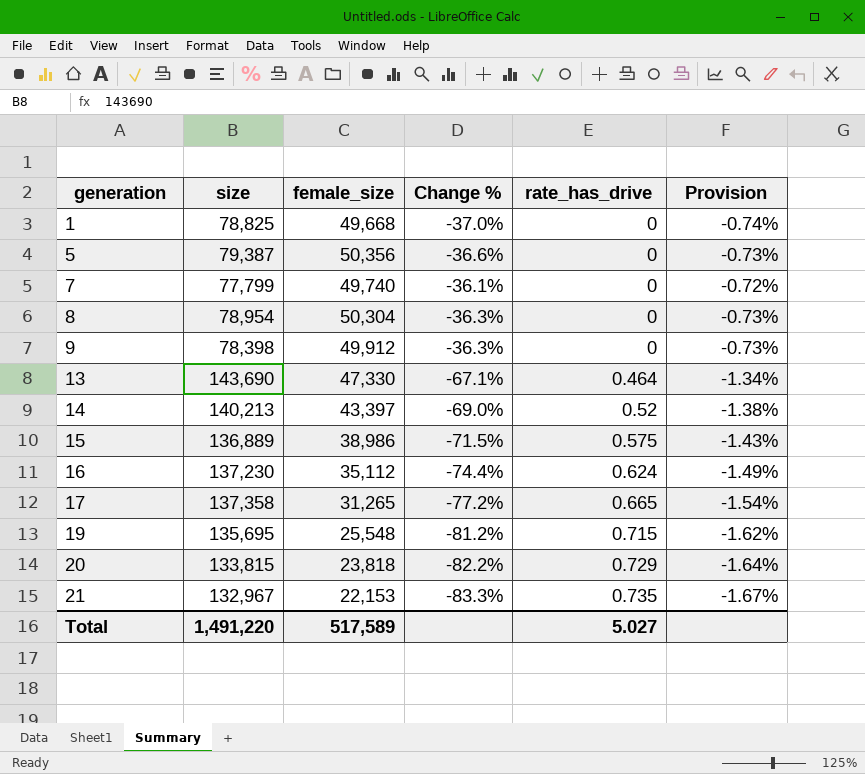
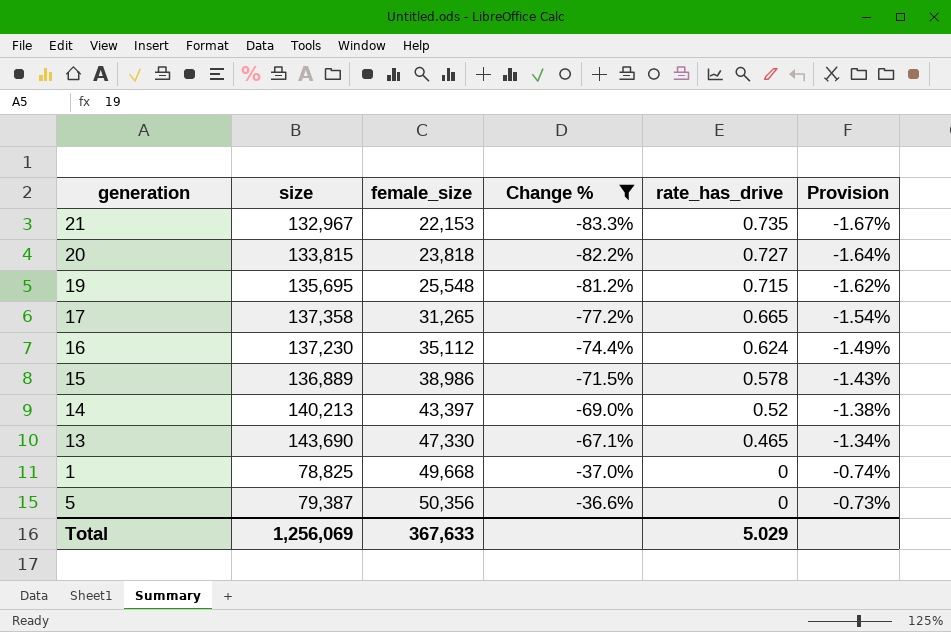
filter: none -> Change % <= -36.6%
row order: generation ascending -> female_size ascending
20 | rate_has_drive: 0.729 -> 0.727
15 | rate_has_drive: 0.575 -> 0.578
13 | rate_has_drive: 0.464 -> 0.465
Total | size: 1,491,220 -> 1,256,069
Total | female_size: 517,589 -> 367,633
Total | rate_has_drive: 5.027 -> 5.029

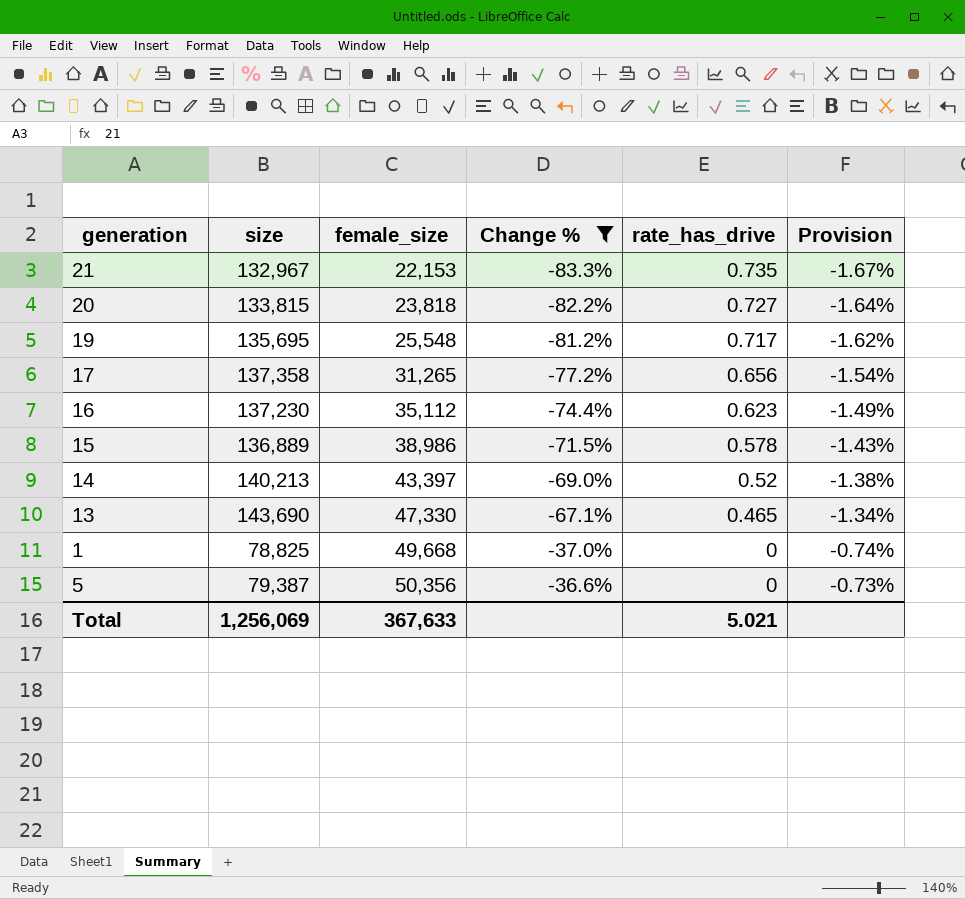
19 | rate_has_drive: 0.715 -> 0.717
17 | rate_has_drive: 0.665 -> 0.656
16 | rate_has_drive: 0.624 -> 0.623
Total | rate_has_drive: 5.029 -> 5.021

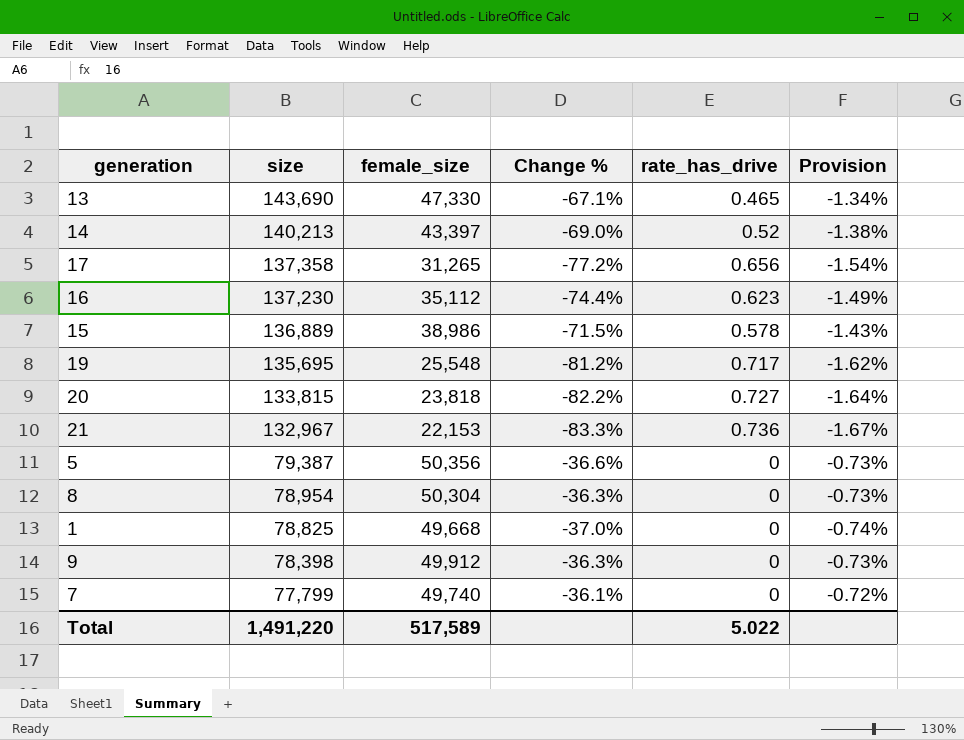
filter: Change % <= -36.6% -> none
row order: female_size ascending -> size descending
21 | rate_has_drive: 0.735 -> 0.736
Total | size: 1,256,069 -> 1,491,220
Total | female_size: 367,633 -> 517,589
Total | rate_has_drive: 5.021 -> 5.022

